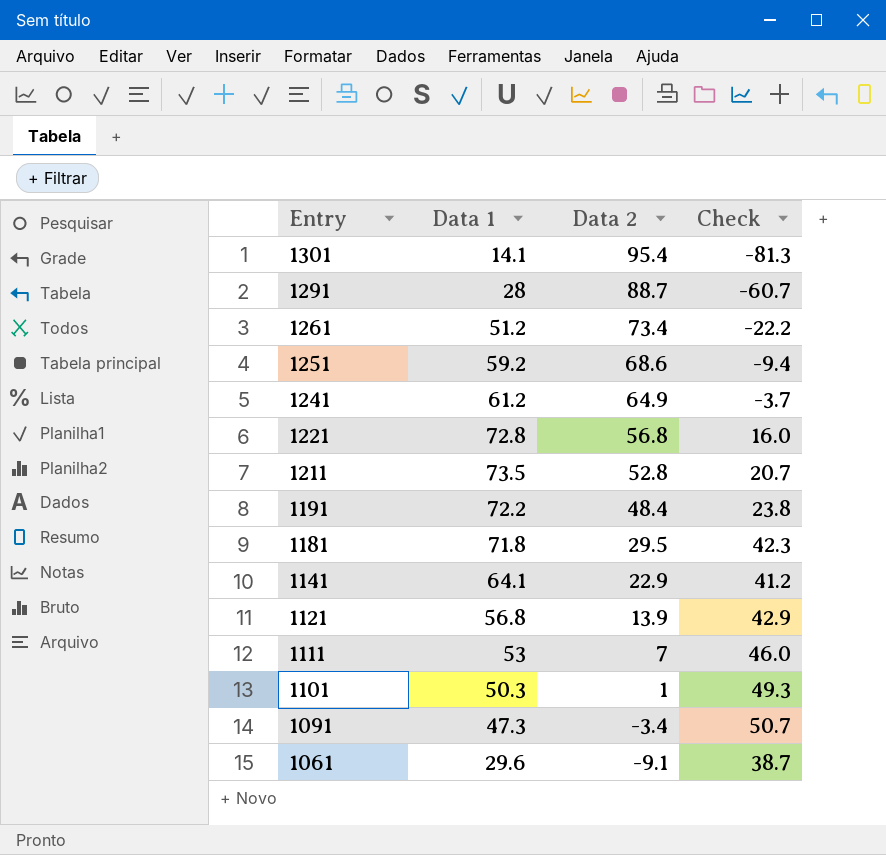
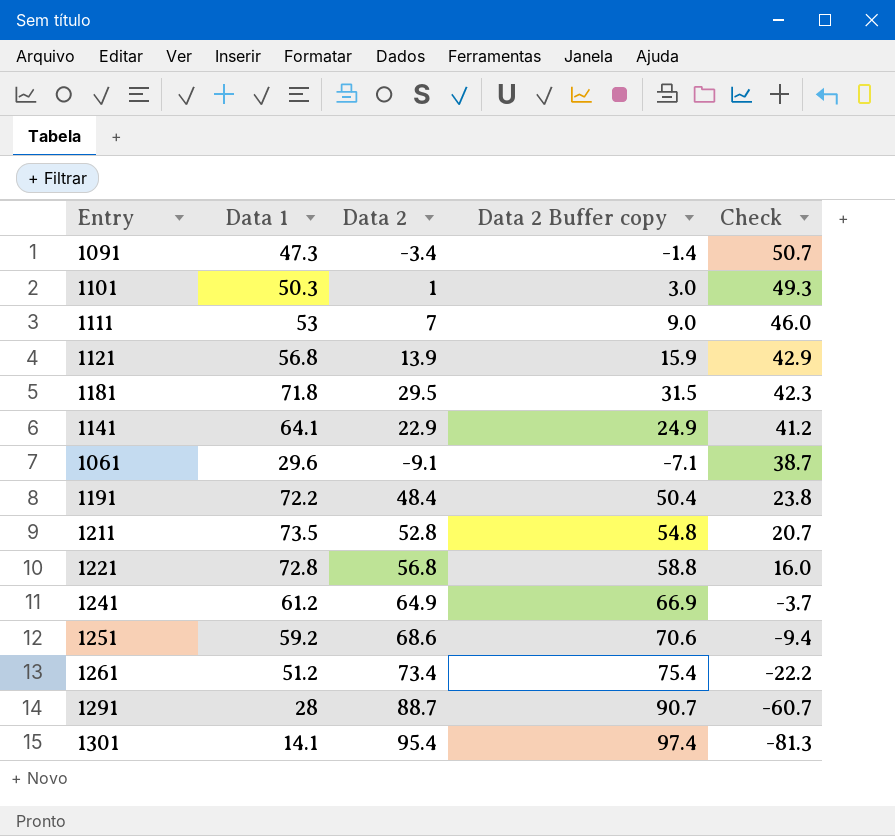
row order: Entry descending -> Check descending
column Data 2 Buffer copy | formula: none -> [Data 2] + 2

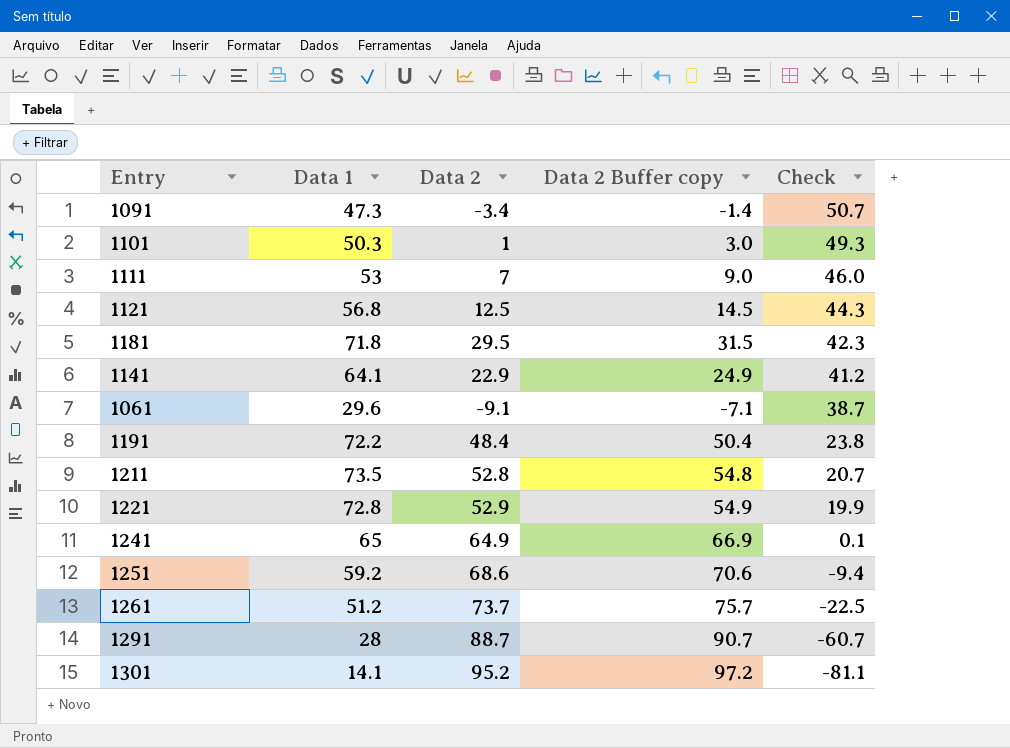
1121 | Data 2: 13.9 -> 12.5
1121 | Data 2 Buffer copy: 15.9 -> 14.5
1121 | Check: 42.9 -> 44.3
1221 | Data 2: 56.8 -> 52.9
1221 | Data 2 Buffer copy: 58.8 -> 54.9
1221 | Check: 16.0 -> 19.9
1241 | Data 1: 61.2 -> 65
1241 | Check: -3.7 -> 0.1
1261 | Data 2: 73.4 -> 73.7
1261 | Data 2 Buffer copy: 75.4 -> 75.7
1261 | Check: -22.2 -> -22.5
1301 | Data 2: 95.4 -> 95.2
1301 | Data 2 Buffer copy: 97.4 -> 97.2
1301 | Check: -81.3 -> -81.1

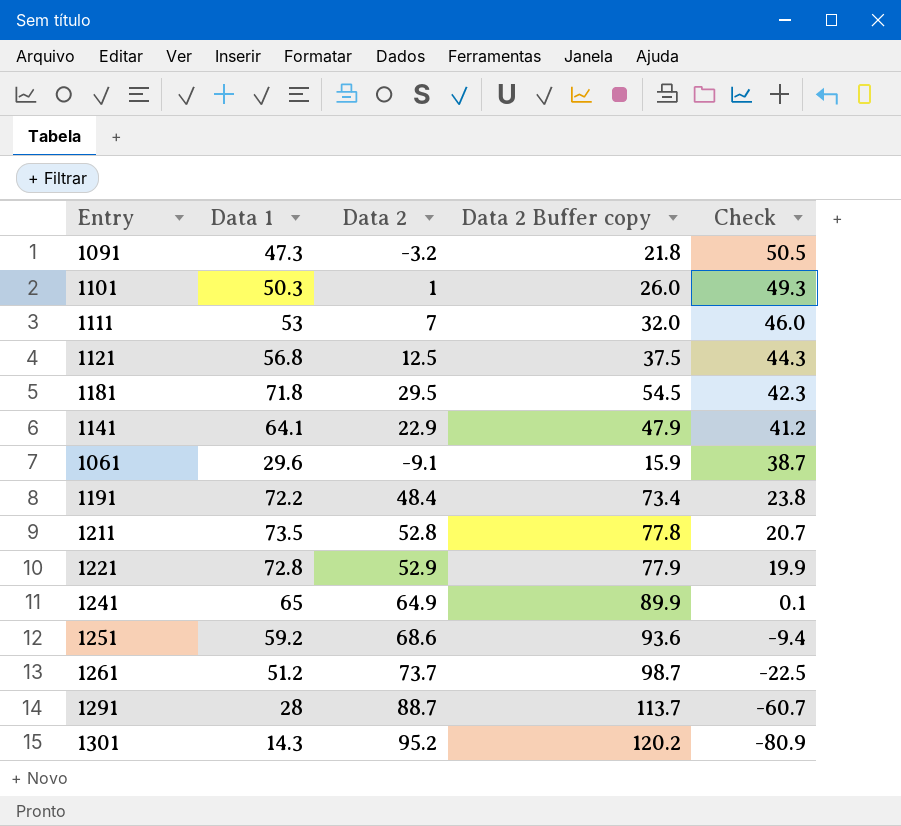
column Data 2 Buffer copy | formula: [Data 2] + 2 -> [Data 2] + 25
1091 | Data 2: -3.4 -> -3.2
1091 | Check: 50.7 -> 50.5
1301 | Data 1: 14.1 -> 14.3
1301 | Check: -81.1 -> -80.9

